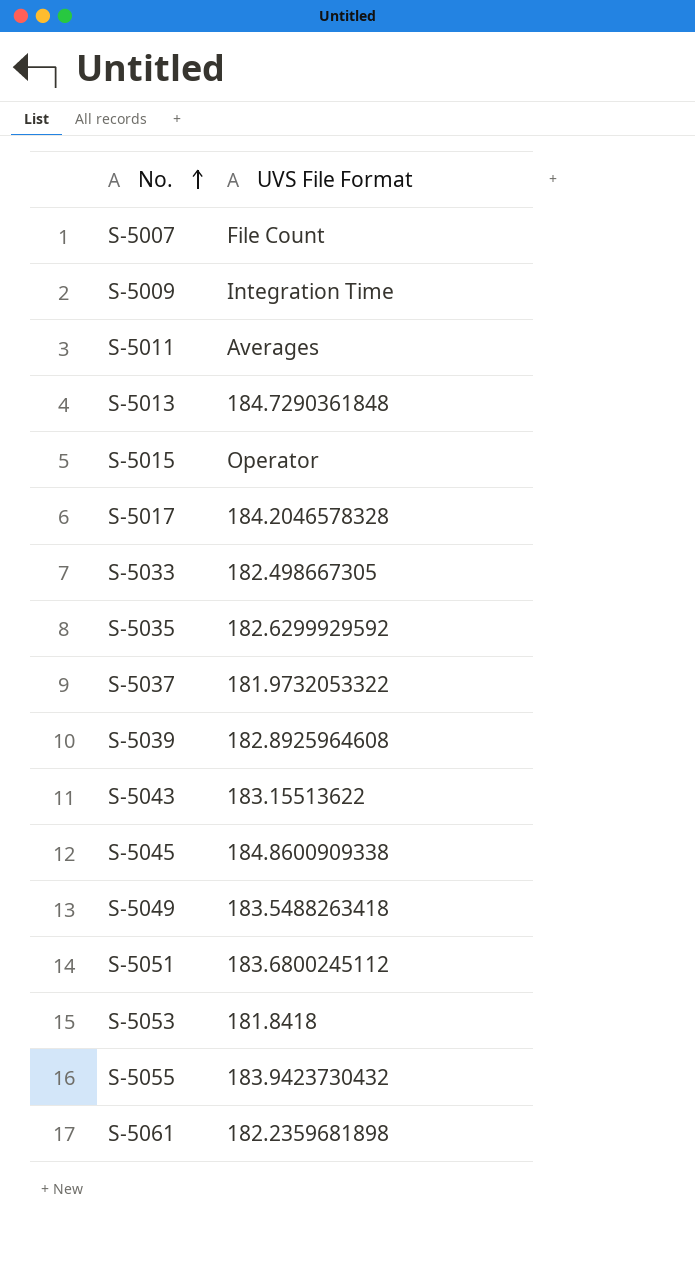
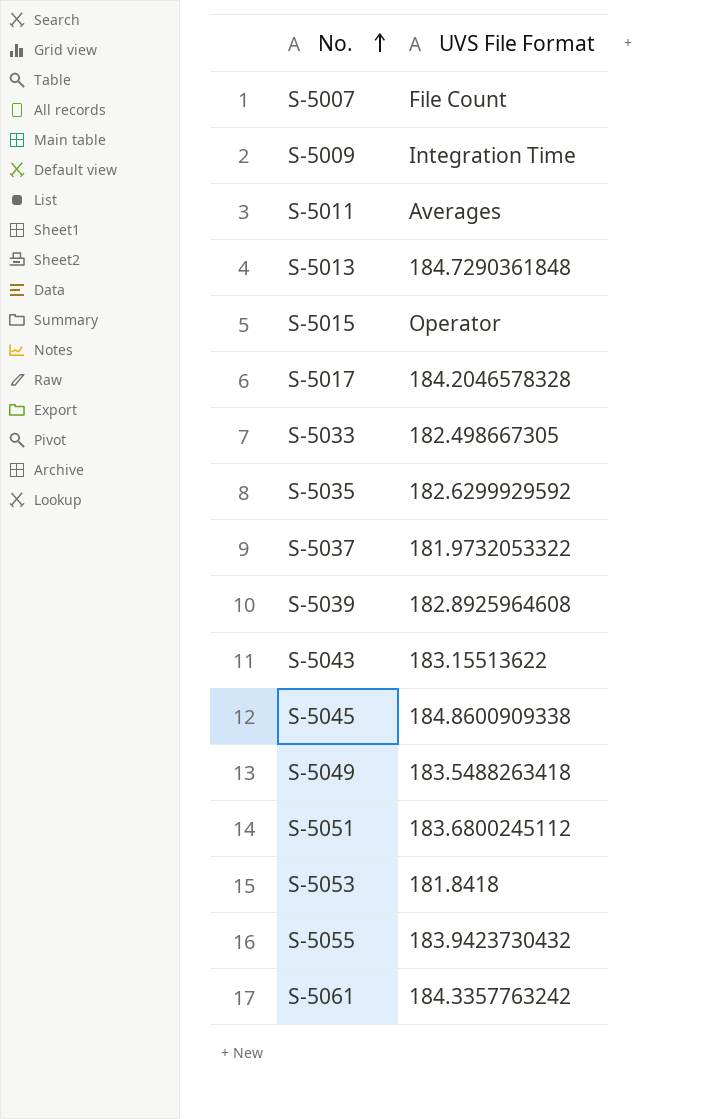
S-5061 | UVS File Format: 182.2359681898 -> 184.3357763242

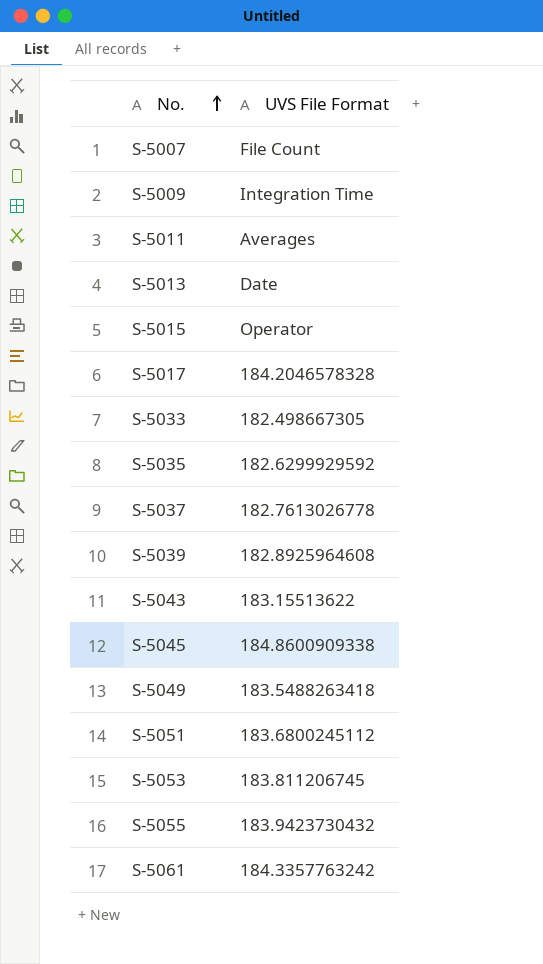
S-5013 | UVS File Format: 184.7290361848 -> Date
S-5037 | UVS File Format: 181.9732053322 -> 182.7613026778
S-5053 | UVS File Format: 181.8418 -> 183.811206745

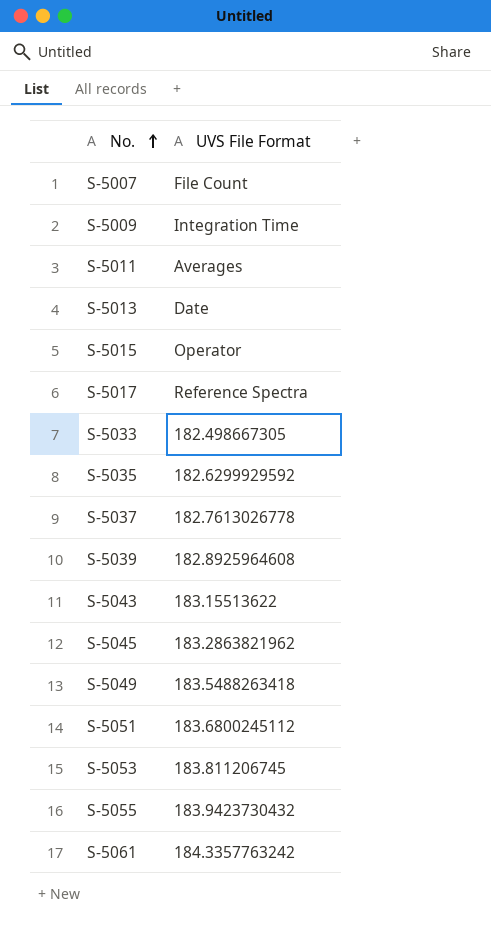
S-5017 | UVS File Format: 184.2046578328 -> Reference Spectra
S-5045 | UVS File Format: 184.8600909338 -> 183.2863821962

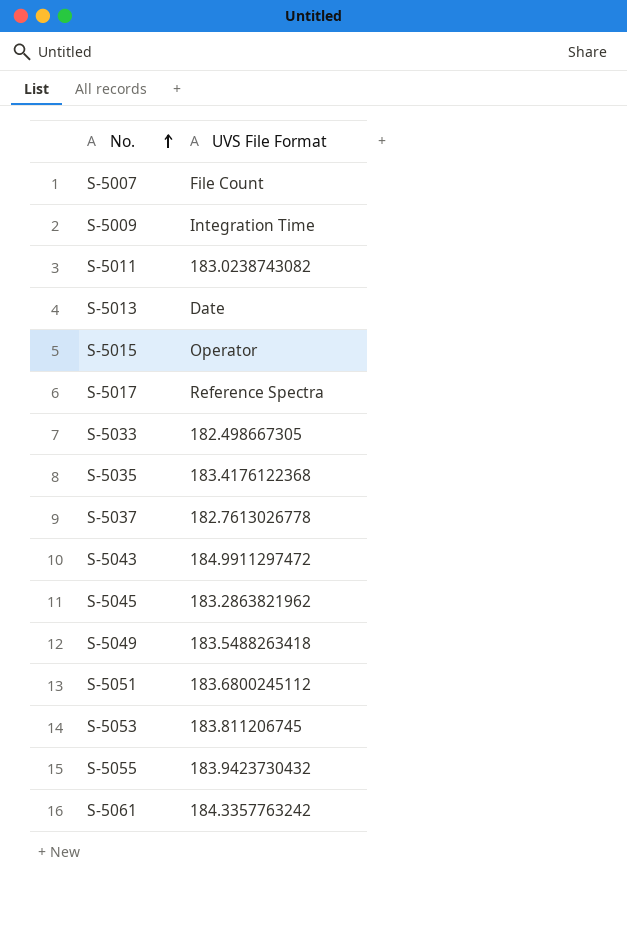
row S-5039: 182.8925964608 -> none
S-5011 | UVS File Format: Averages -> 183.0238743082
S-5035 | UVS File Format: 182.6299929592 -> 183.4176122368
S-5043 | UVS File Format: 183.15513622 -> 184.9911297472

